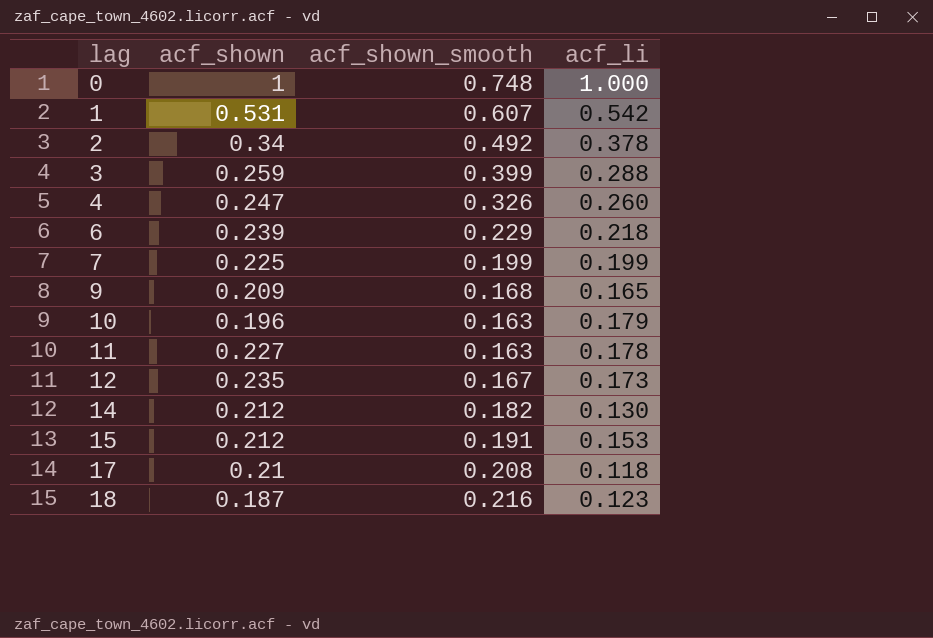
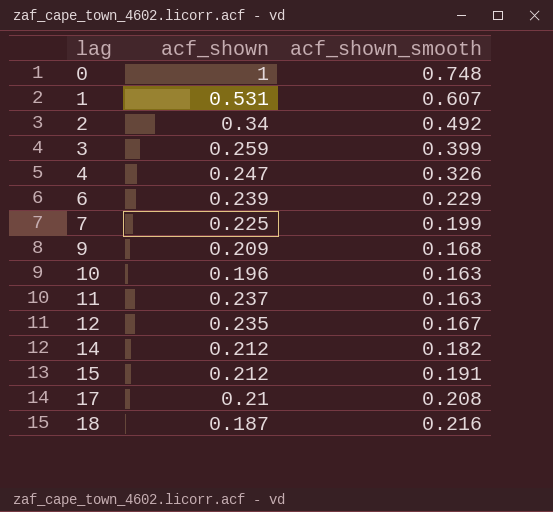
column acf_li | position: 4 -> none
11 | acf_shown: 0.227 -> 0.237

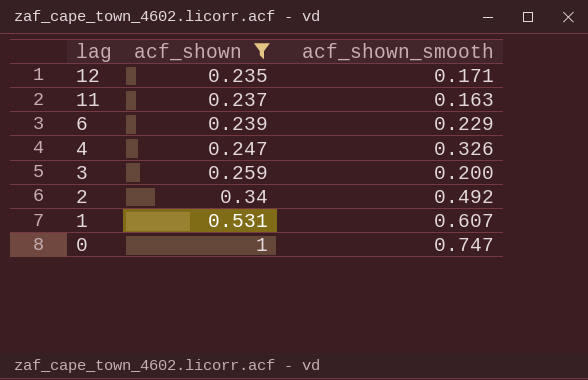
filter: none -> acf_shown >= 0.235
row order: lag ascending -> lag descending
12 | acf_shown_smooth: 0.167 -> 0.171
3 | acf_shown_smooth: 0.399 -> 0.200
0 | acf_shown_smooth: 0.748 -> 0.747

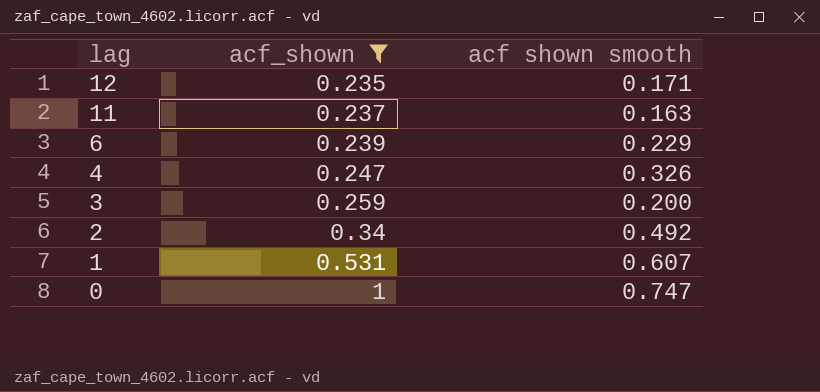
column name: acf_shown_smooth -> acf shown smooth

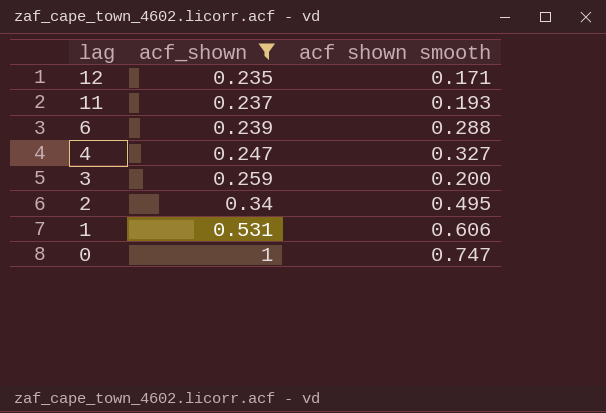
11 | acf shown smooth: 0.163 -> 0.193
6 | acf shown smooth: 0.229 -> 0.288
4 | acf shown smooth: 0.326 -> 0.327
2 | acf shown smooth: 0.492 -> 0.495
1 | acf shown smooth: 0.607 -> 0.606

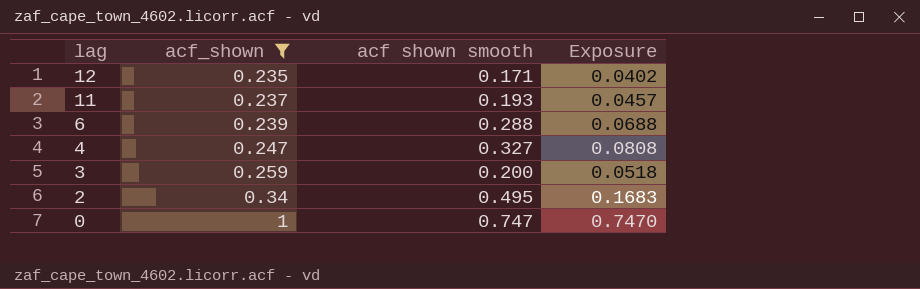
column Exposure | formula: none -> [acf_shown] * [acf shown smooth]
row 1: 0.531 | 0.606 -> none

